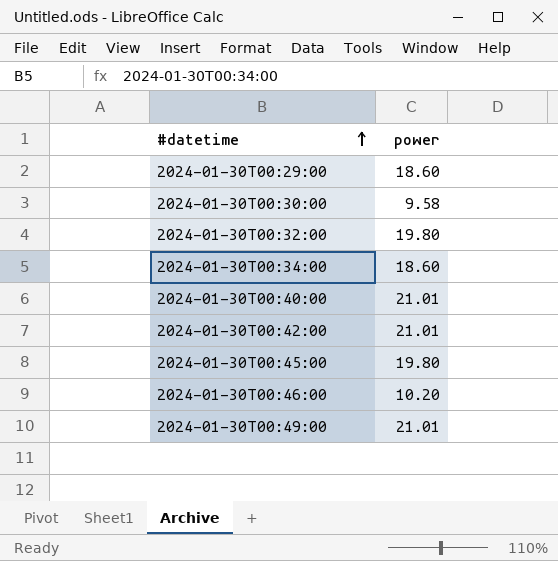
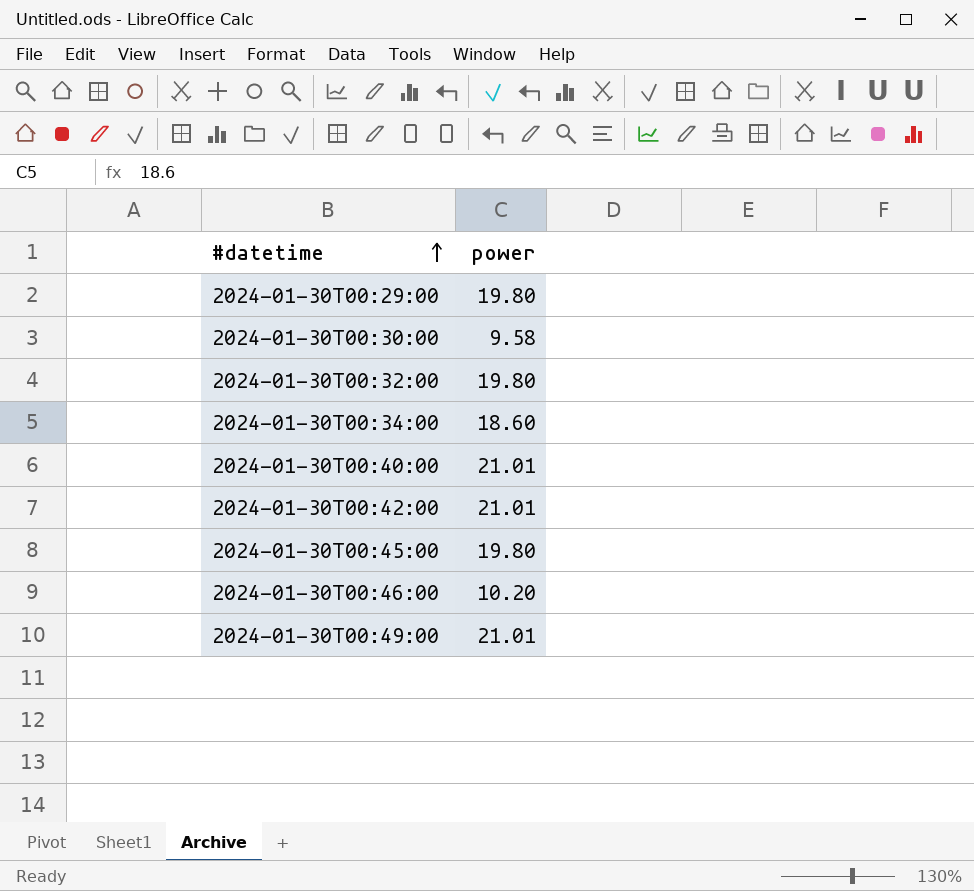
2024-01-30T00:29:00 | power: 18.60 -> 19.80

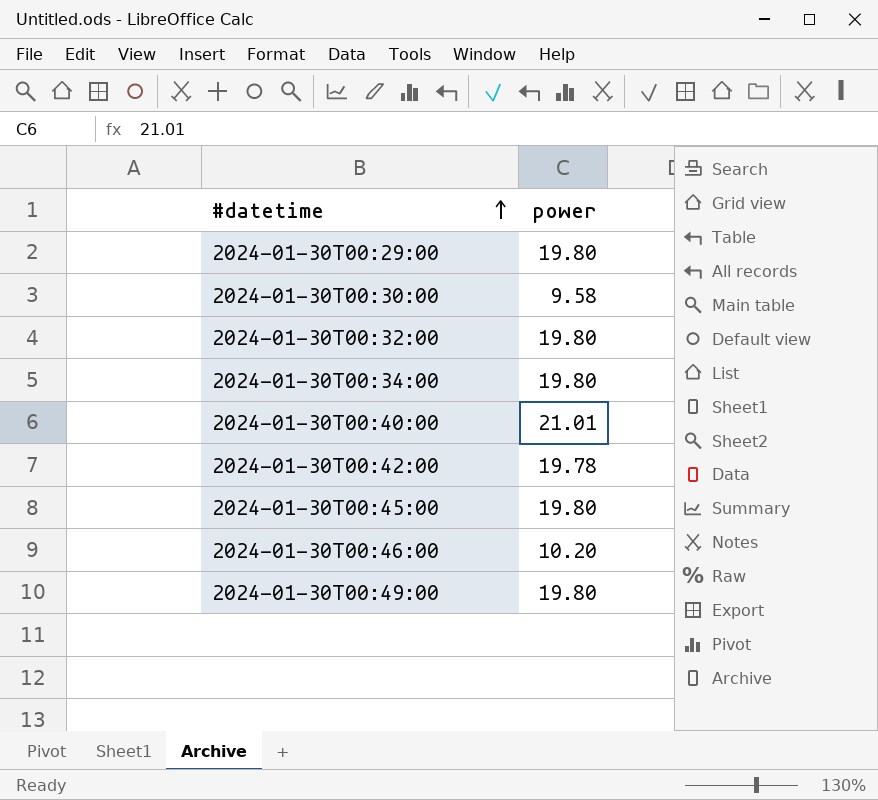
2024-01-30T00:34:00 | power: 18.60 -> 19.80
2024-01-30T00:42:00 | power: 21.01 -> 19.78
2024-01-30T00:49:00 | power: 21.01 -> 19.80

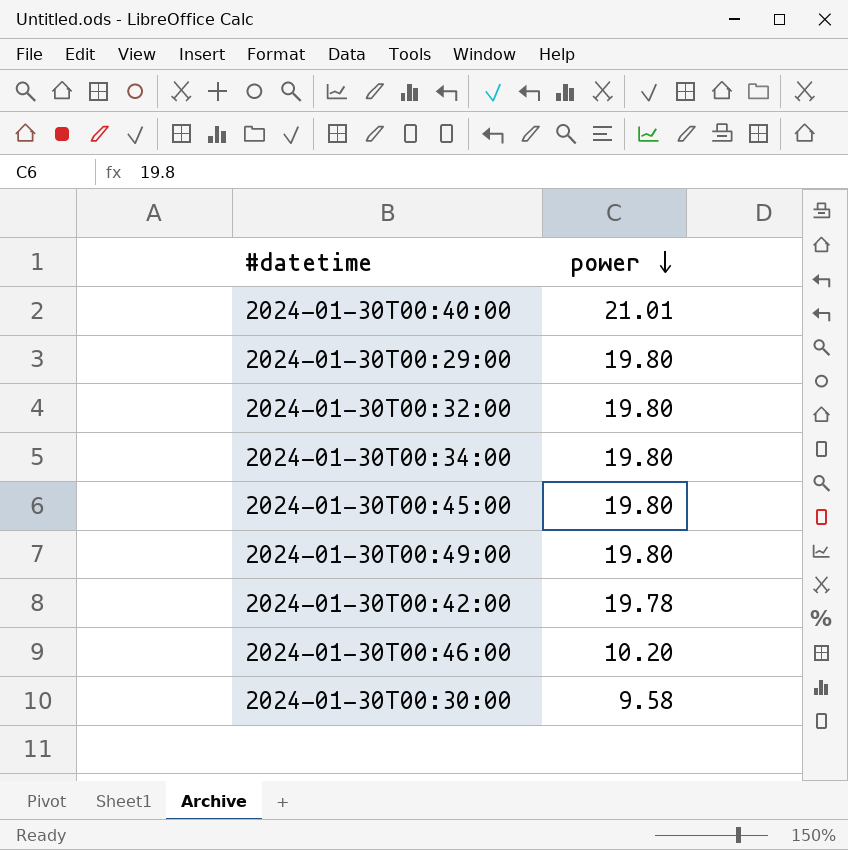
row order: #datetime ascending -> power descending

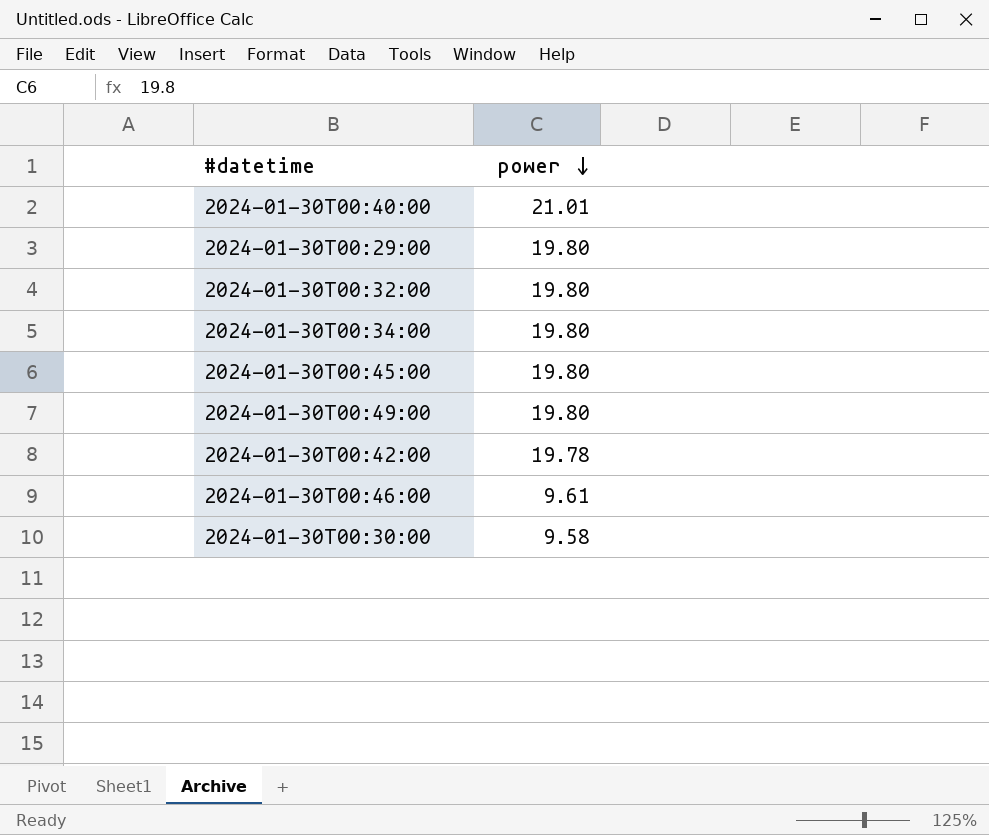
2024-01-30T00:46:00 | power: 10.20 -> 9.61

